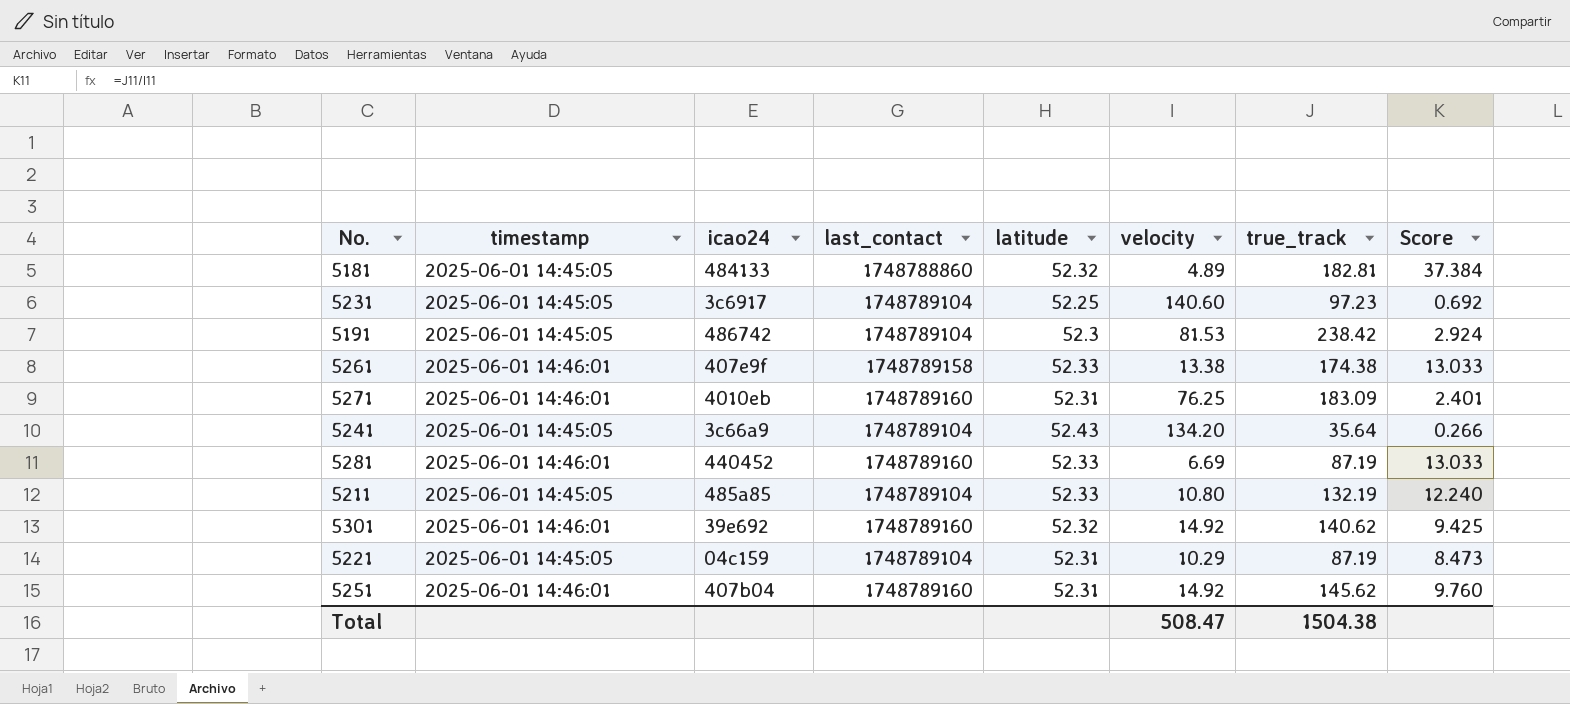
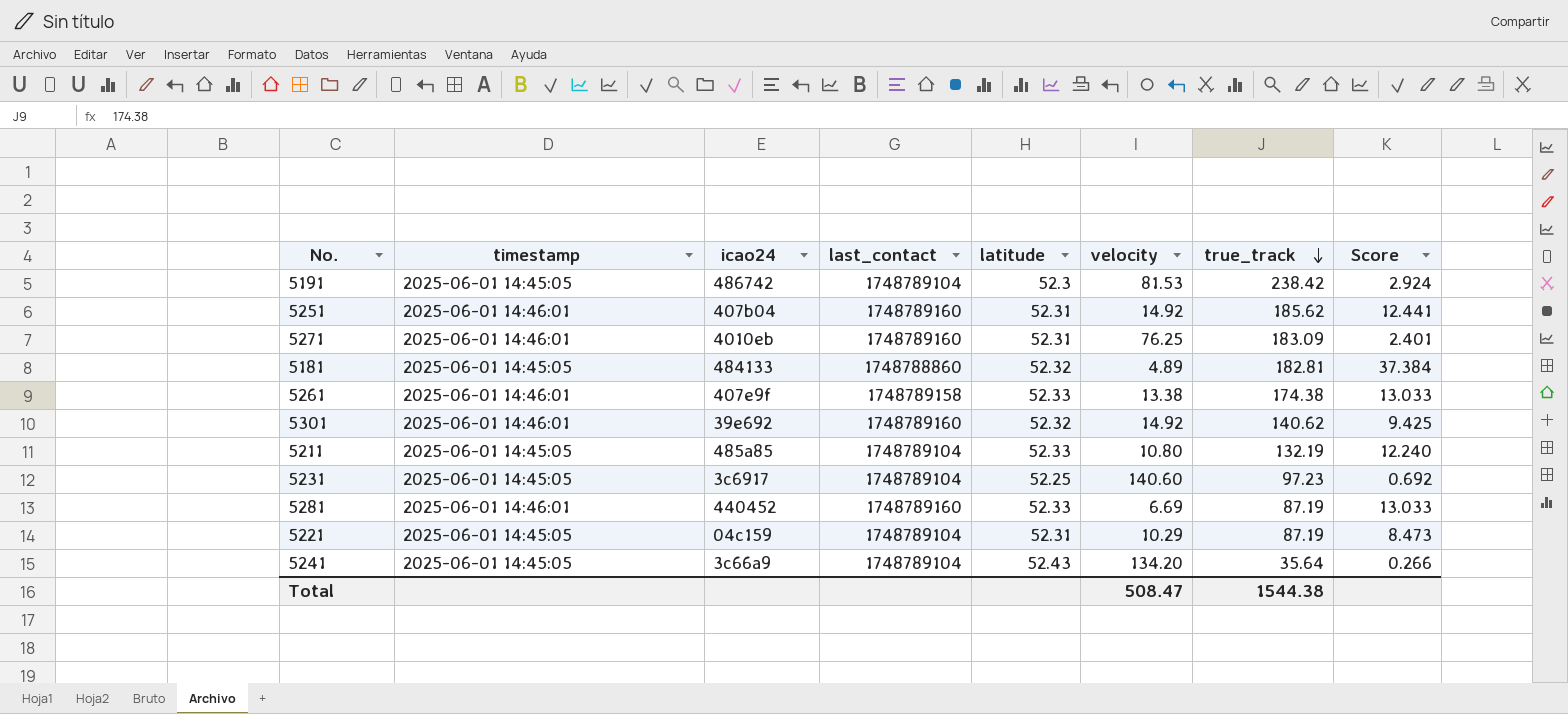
row order: none -> true_track descending
5251 | true_track: 145.62 -> 185.62
5251 | Score: 9.760 -> 12.441
Total | true_track: 1504.38 -> 1544.38

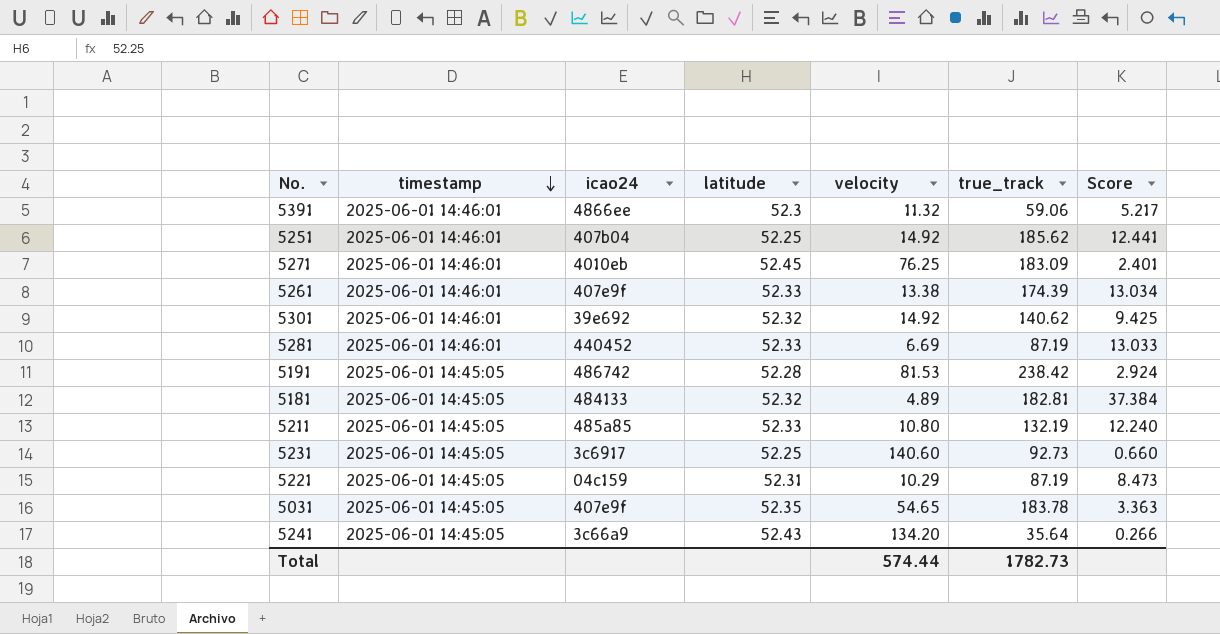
row order: true_track descending -> timestamp descending
column last_contact | position: 4 -> none
row 5391: none -> 2025-06-01 14:46:01 | 4866ee | 52.3 | 11.32 | 59.06 | 5.217
5251 | latitude: 52.31 -> 52.25
5271 | latitude: 52.31 -> 52.45
5261 | true_track: 174.38 -> 174.39
5261 | Score: 13.033 -> 13.034
5191 | latitude: 52.3 -> 52.28
5231 | true_track: 97.23 -> 92.73
5231 | Score: 0.692 -> 0.660
row 5031: none -> 2025-06-01 14:45:05 | 407e9f | 52.35 | 54.65 | 183.78 | 3.363
Total | velocity: 508.47 -> 574.44
Total | true_track: 1544.38 -> 1782.73

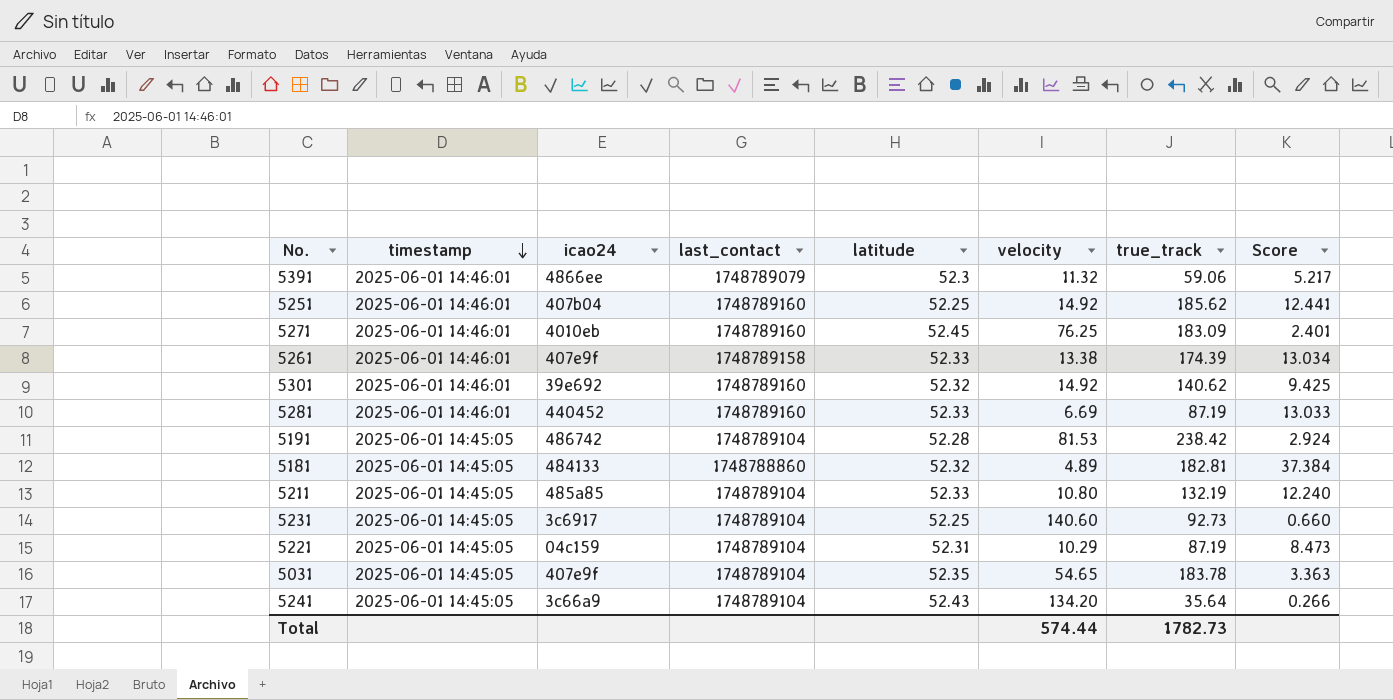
column last_contact | position: none -> 4

